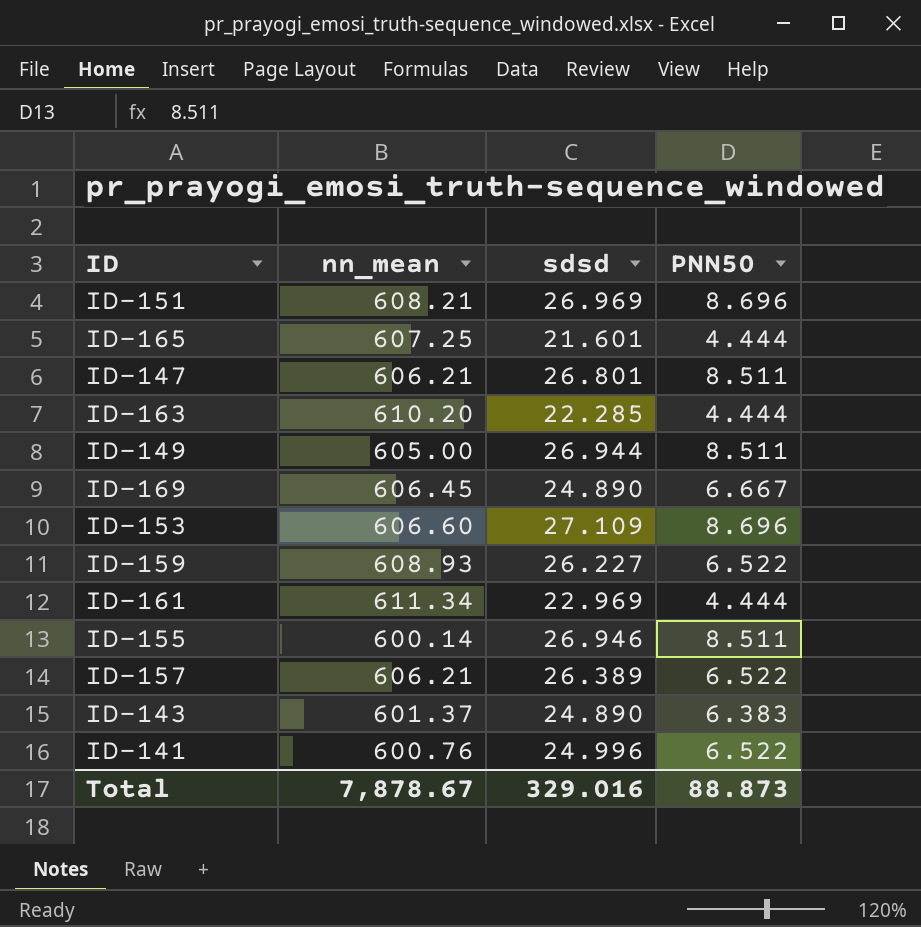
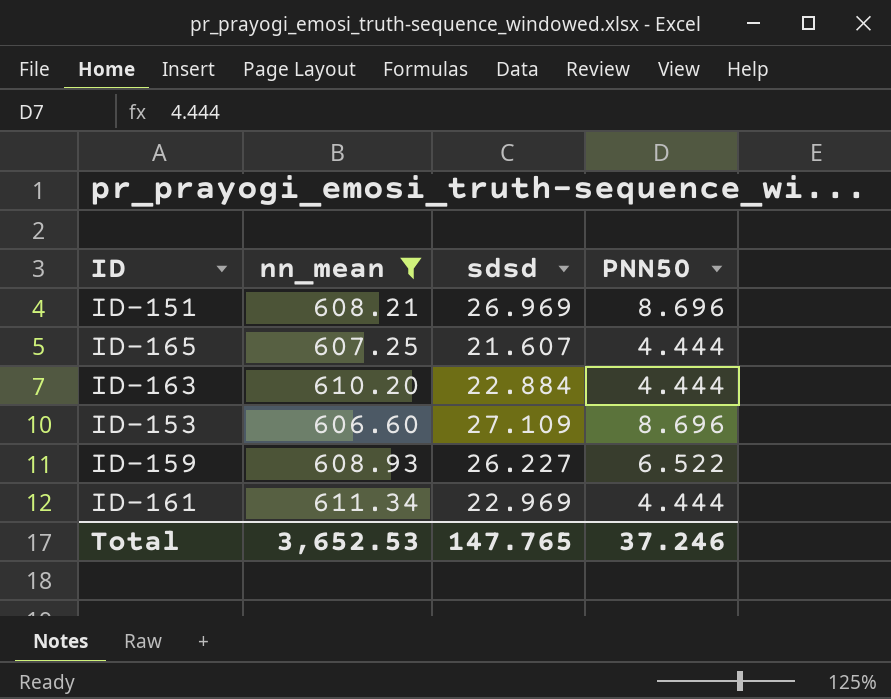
filter: none -> nn_mean >= 606.60
ID-165 | sdsd: 21.601 -> 21.607
ID-163 | sdsd: 22.285 -> 22.884
Total | nn_mean: 7,878.67 -> 3,652.53
Total | sdsd: 329.016 -> 147.765
Total | PNN50: 88.873 -> 37.246

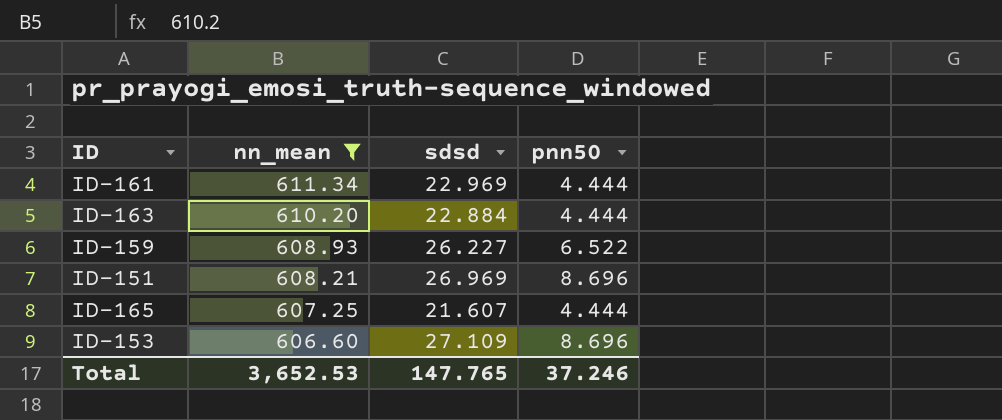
row order: none -> nn_mean descending
column name: PNN50 -> pnn50

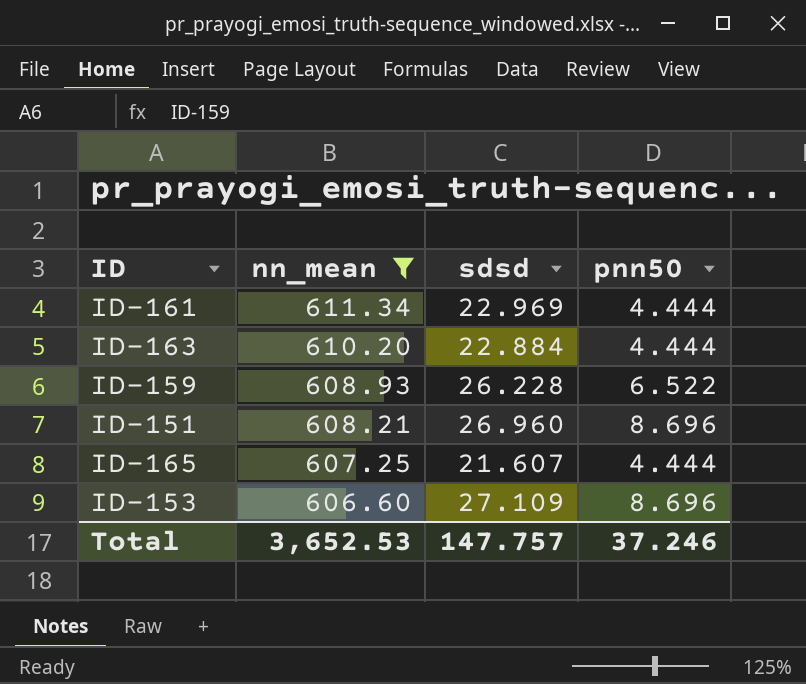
ID-159 | sdsd: 26.227 -> 26.228
ID-151 | sdsd: 26.969 -> 26.960
Total | sdsd: 147.765 -> 147.757

